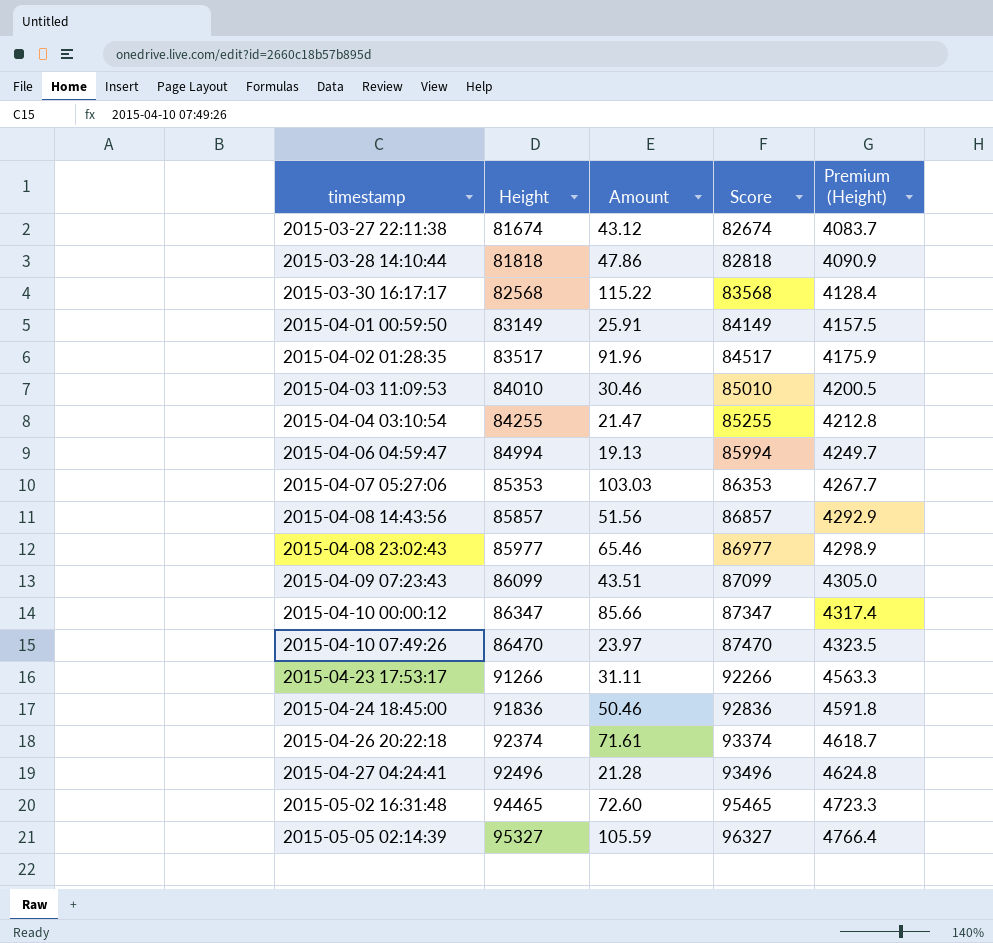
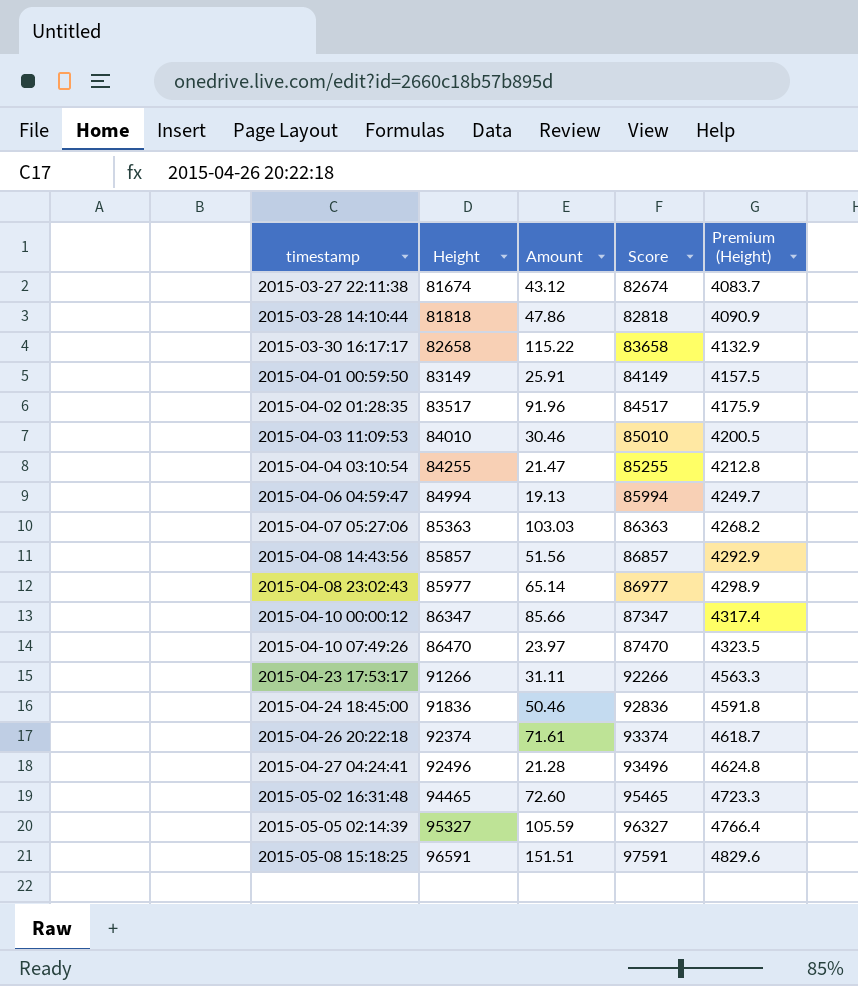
row 2015-04-09 07:23:43: 86099 | 43.51 | 87099 | 4305.0 -> none
2015-03-30 16:17:17 | Height: 82568 -> 82658
2015-03-30 16:17:17 | Score: 83568 -> 83658
2015-03-30 16:17:17 | Premium (Height): 4128.4 -> 4132.9
2015-04-07 05:27:06 | Height: 85353 -> 85363
2015-04-07 05:27:06 | Score: 86353 -> 86363
2015-04-07 05:27:06 | Premium (Height): 4267.7 -> 4268.2
2015-04-08 23:02:43 | Amount: 65.46 -> 65.14
row 2015-05-08 15:18:25: none -> 96591 | 151.51 | 97591 | 4829.6

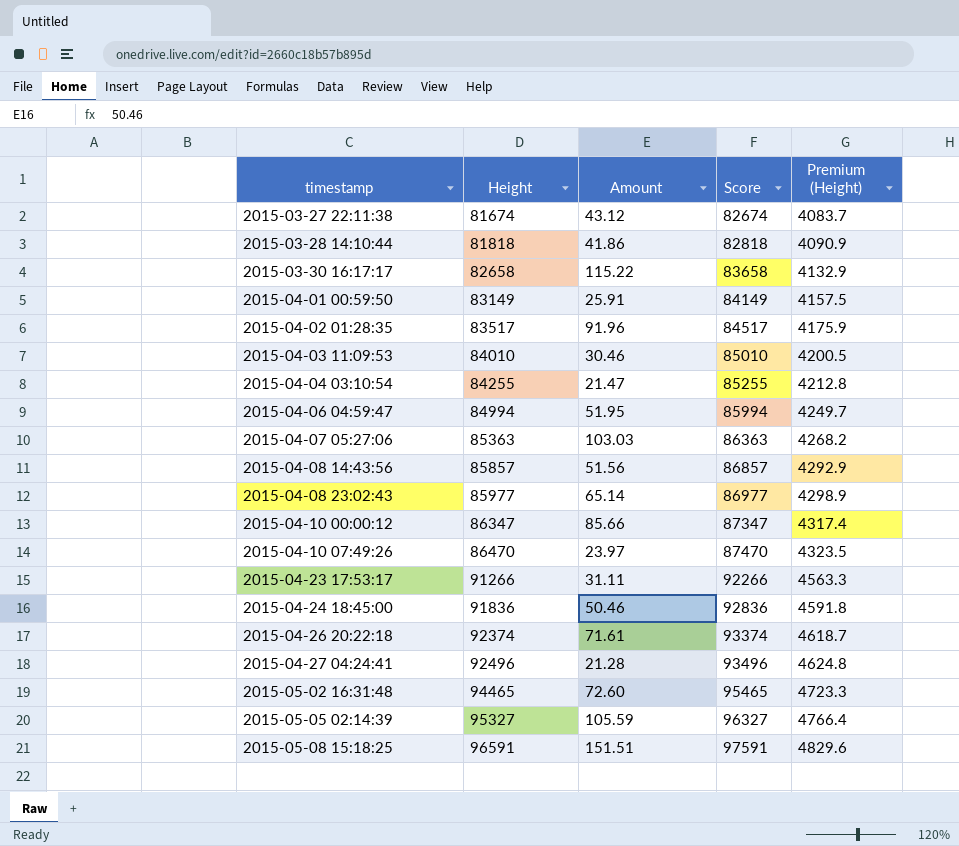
2015-03-28 14:10:44 | Amount: 47.86 -> 41.86
2015-04-06 04:59:47 | Amount: 19.13 -> 51.95

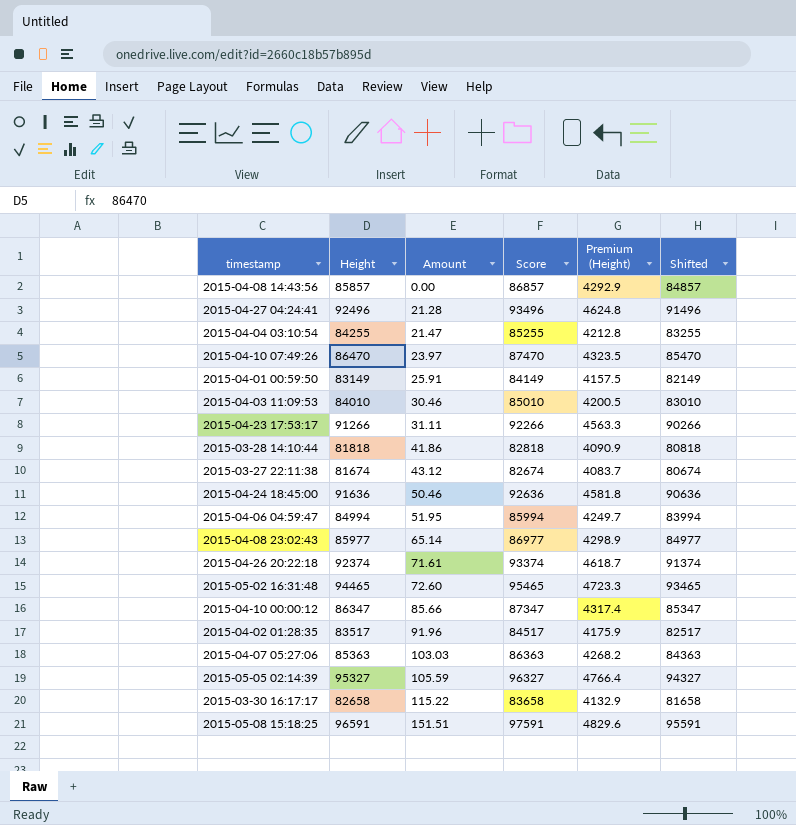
row order: timestamp ascending -> Amount ascending
column Shifted | formula: none -> [Height] - 1000
2015-04-08 14:43:56 | Amount: 51.56 -> 0.00
2015-04-24 18:45:00 | Height: 91836 -> 91636
2015-04-24 18:45:00 | Score: 92836 -> 92636
2015-04-24 18:45:00 | Premium (Height): 4591.8 -> 4581.8

